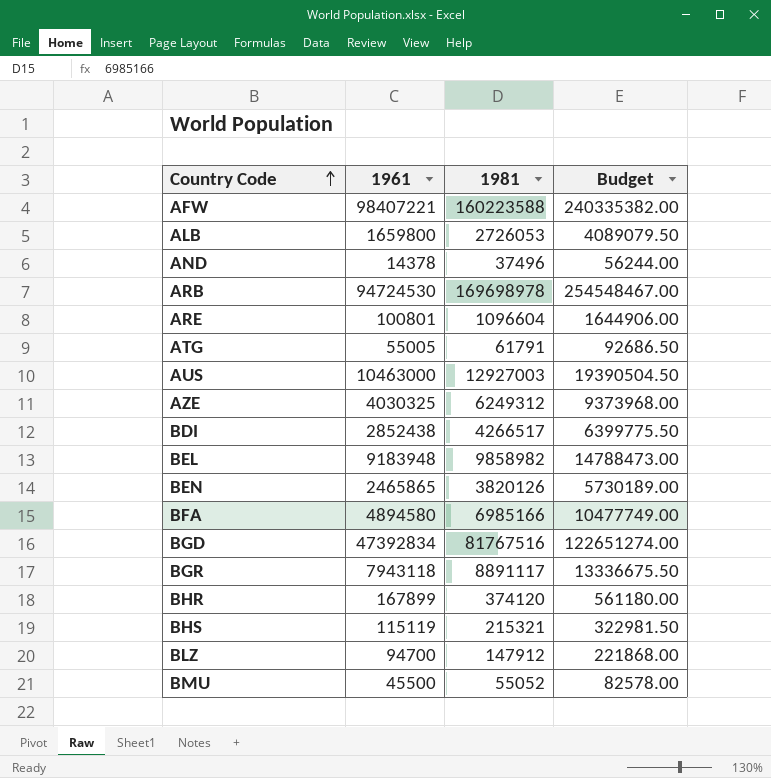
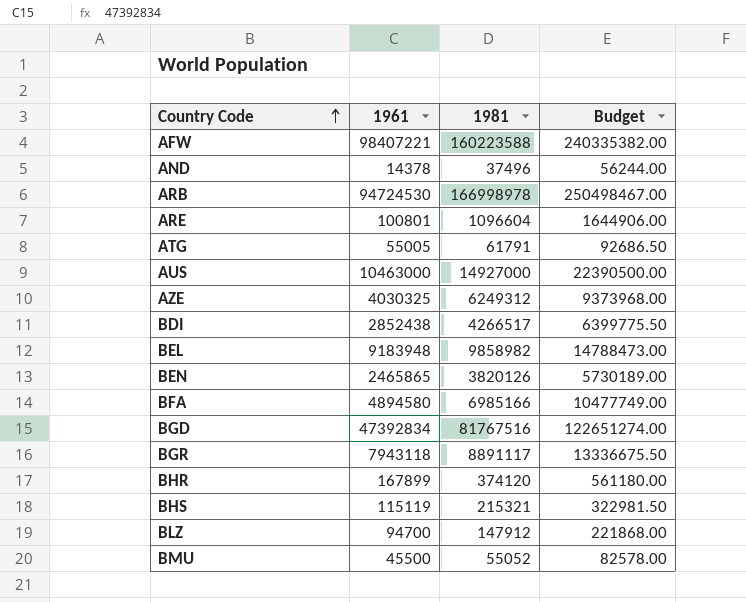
row ALB: 1659800 | 2726053 | 4089079.50 -> none
ARB | 1981: 169698978 -> 166998978
ARB | Budget: 254548467.00 -> 250498467.00
AUS | 1981: 12927003 -> 14927000
AUS | Budget: 19390504.50 -> 22390500.00

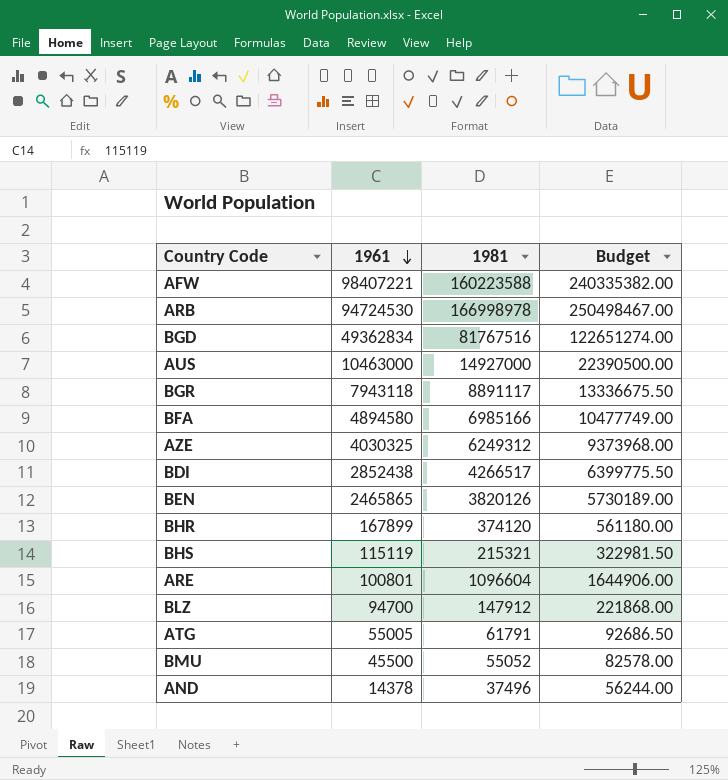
row order: Country Code ascending -> 1961 descending
row BEL: 9183948 | 9858982 | 14788473.00 -> none
BGD | 1961: 47392834 -> 49362834

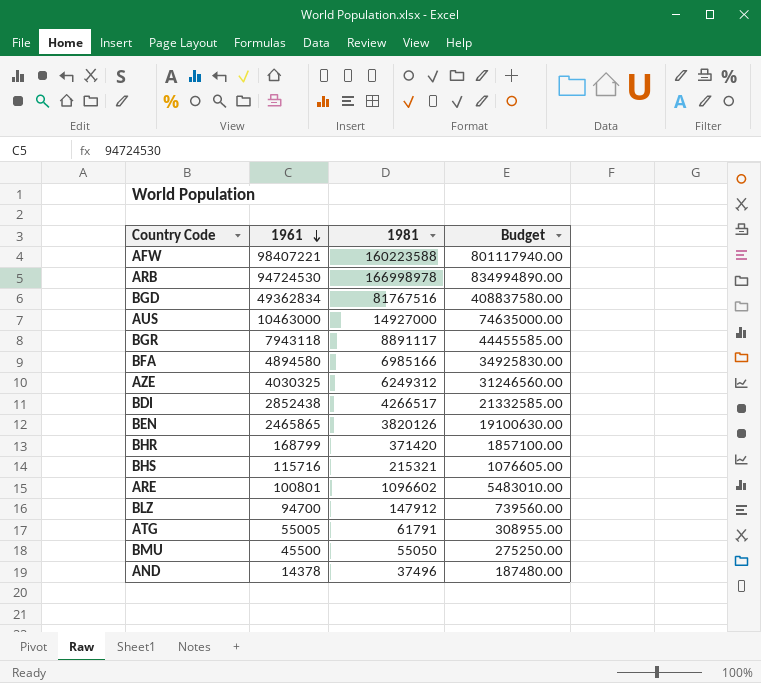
column Budget | formula: [1981] * 1.5 -> [1981] * 5
BHR | 1961: 167899 -> 168799
BHR | 1981: 374120 -> 371420
BHS | 1961: 115119 -> 115716
ARE | 1981: 1096604 -> 1096602
BMU | 1981: 55052 -> 55050

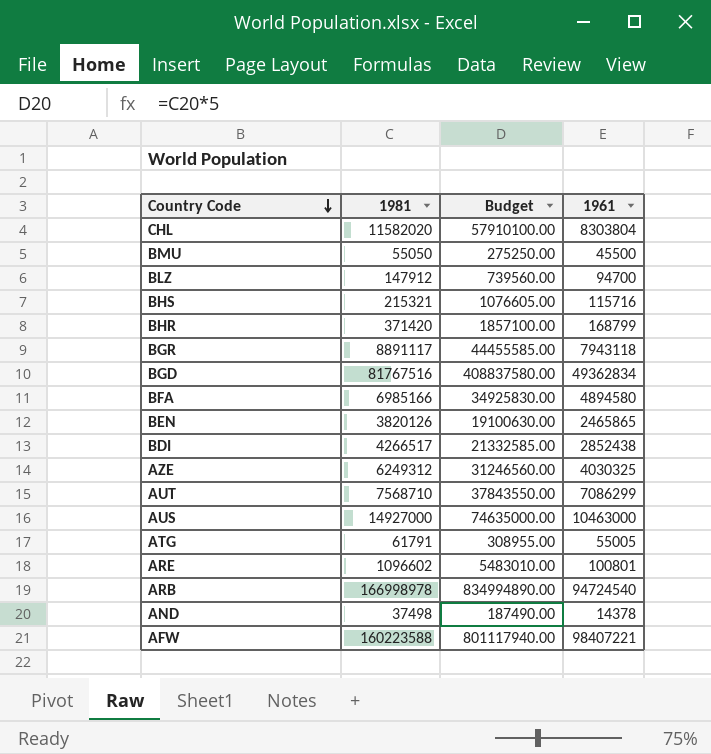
row order: 1961 descending -> Country Code descending
column 1961 | position: 2 -> 4
row CHL: none -> 11582020 | 57910100.00 | 8303804
row AUT: none -> 7568710 | 37843550.00 | 7086299
ARB | 1961: 94724530 -> 94724540
AND | 1981: 37496 -> 37498
AND | Budget: 187480.00 -> 187490.00

